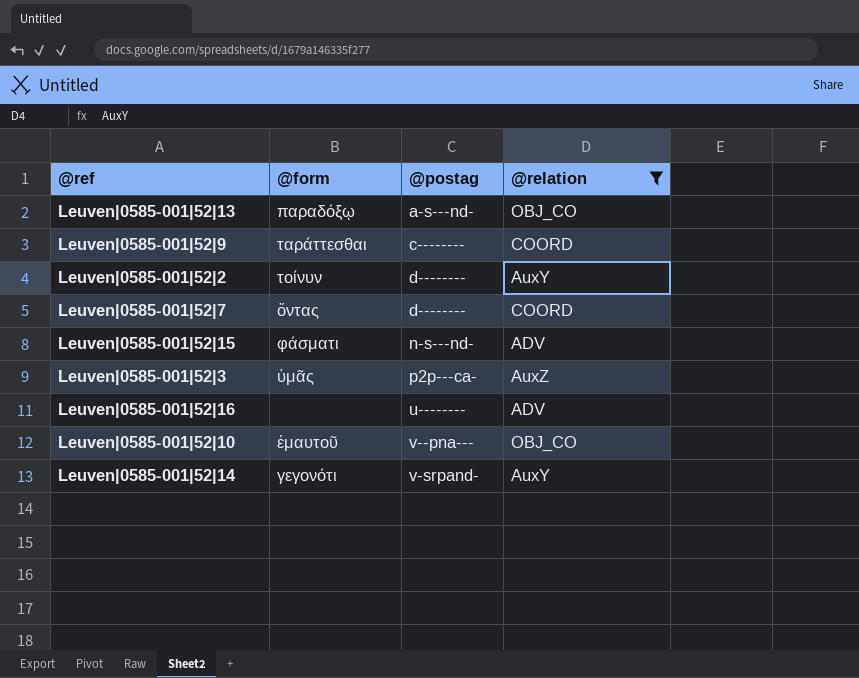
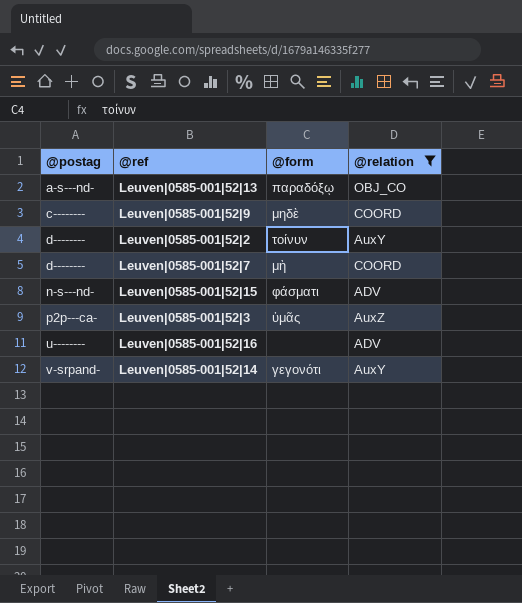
column @postag | position: 3 -> 1
row Leuven|0585-001|52|10: ἐμαυτοῦ | v--pna--- | OBJ_CO -> none
Leuven|0585-001|52|9 | @form: ταράττεσθαι -> μηδὲ
Leuven|0585-001|52|7 | @form: ὄντας -> μὴ

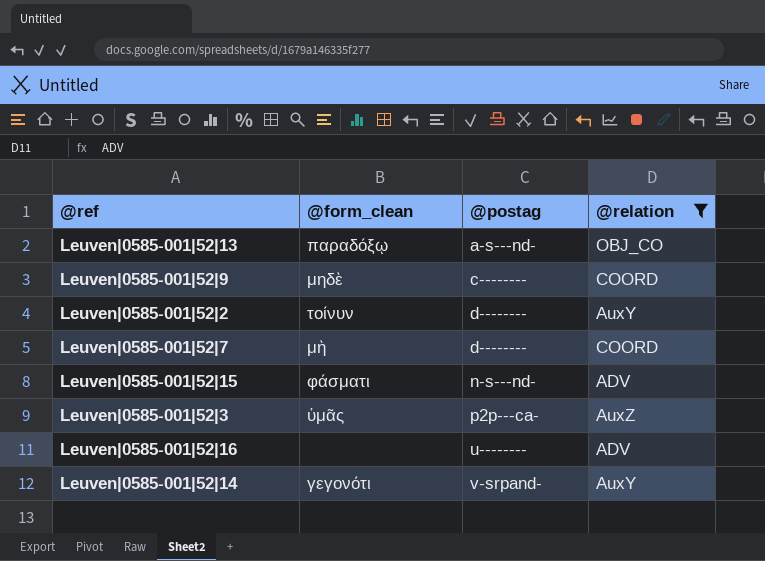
column name: @form -> @form_clean
column @postag | position: 1 -> 3

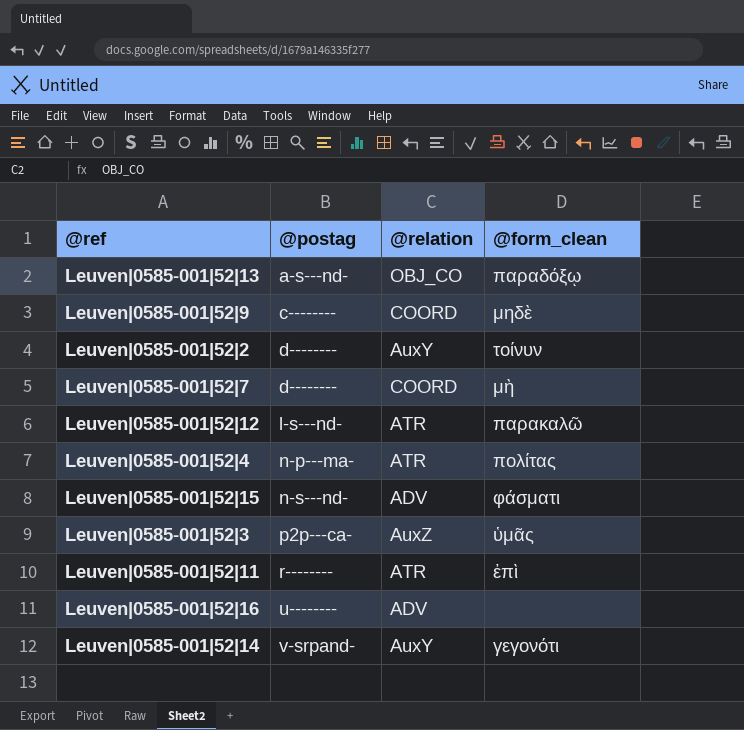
filter: @relation != ATR -> none
column @form_clean | position: 2 -> 4

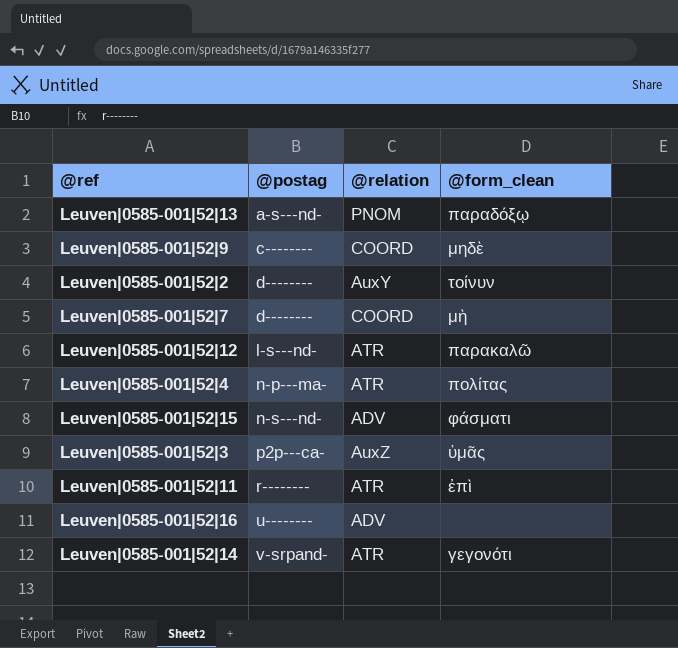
Leuven|0585-001|52|13 | @relation: OBJ_CO -> PNOM
Leuven|0585-001|52|14 | @relation: AuxY -> ATR

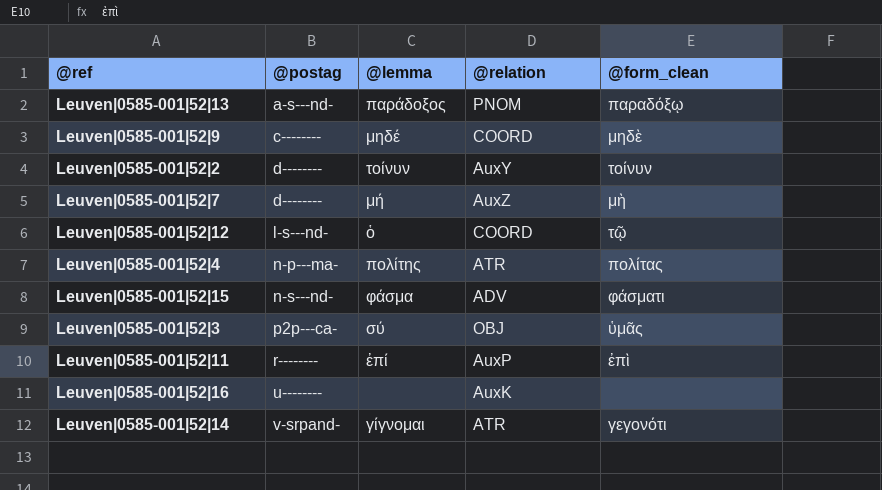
column @lemma | position: none -> 3
Leuven|0585-001|52|7 | @relation: COORD -> AuxZ
Leuven|0585-001|52|12 | @relation: ATR -> COORD
Leuven|0585-001|52|12 | @form_clean: παρακαλῶ -> τῷ
Leuven|0585-001|52|3 | @relation: AuxZ -> OBJ
Leuven|0585-001|52|11 | @relation: ATR -> AuxP
Leuven|0585-001|52|16 | @relation: ADV -> AuxK

